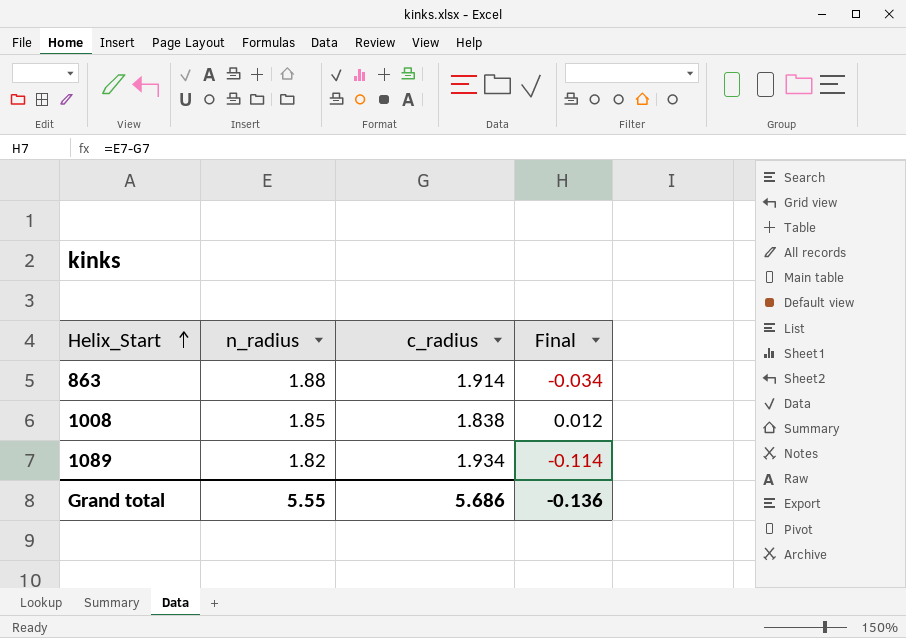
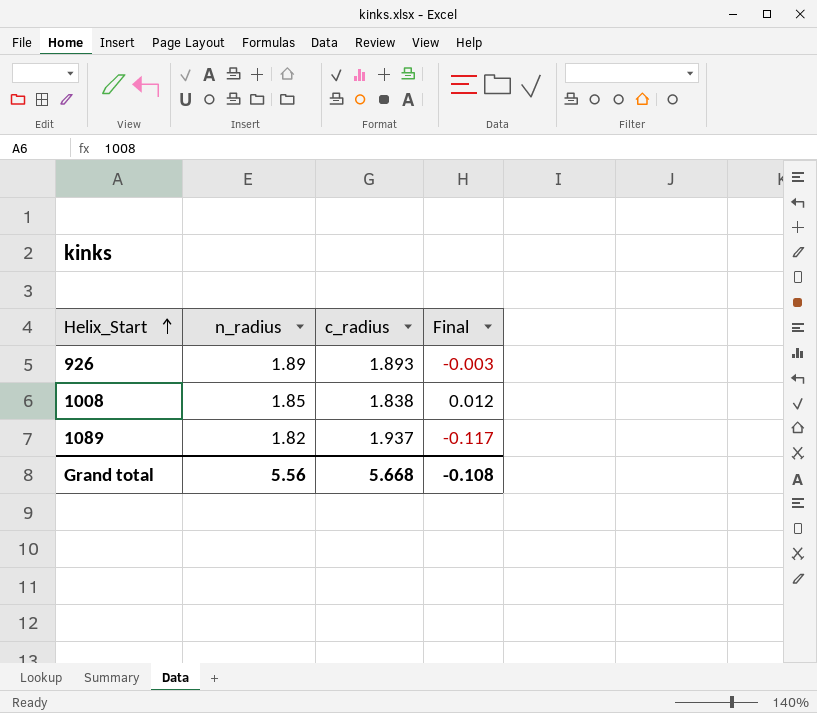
row 863: 1.88 | 1.914 | -0.034 -> none
row 926: none -> 1.89 | 1.893 | -0.003
1089 | c_radius: 1.934 -> 1.937
1089 | Final: -0.114 -> -0.117
Grand total | n_radius: 5.55 -> 5.56
Grand total | c_radius: 5.686 -> 5.668
Grand total | Final: -0.136 -> -0.108

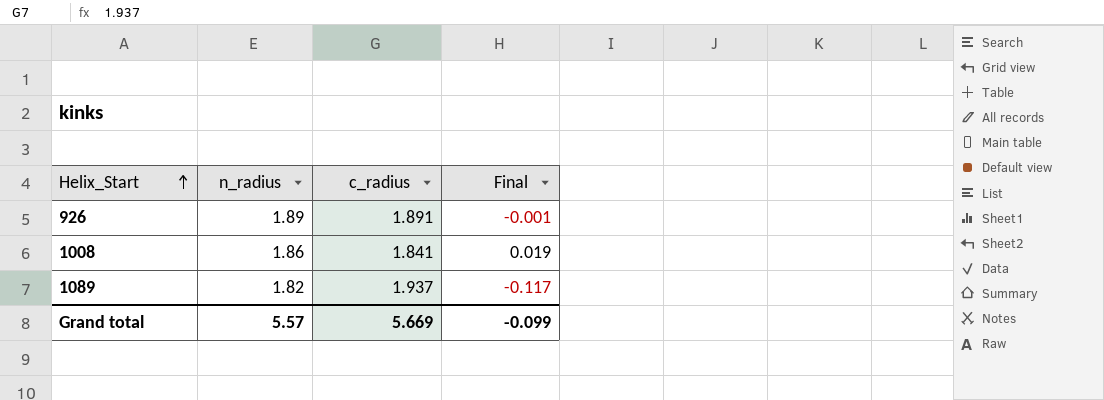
926 | c_radius: 1.893 -> 1.891
926 | Final: -0.003 -> -0.001
1008 | n_radius: 1.85 -> 1.86
1008 | c_radius: 1.838 -> 1.841
1008 | Final: 0.012 -> 0.019
Grand total | n_radius: 5.56 -> 5.57
Grand total | c_radius: 5.668 -> 5.669
Grand total | Final: -0.108 -> -0.099

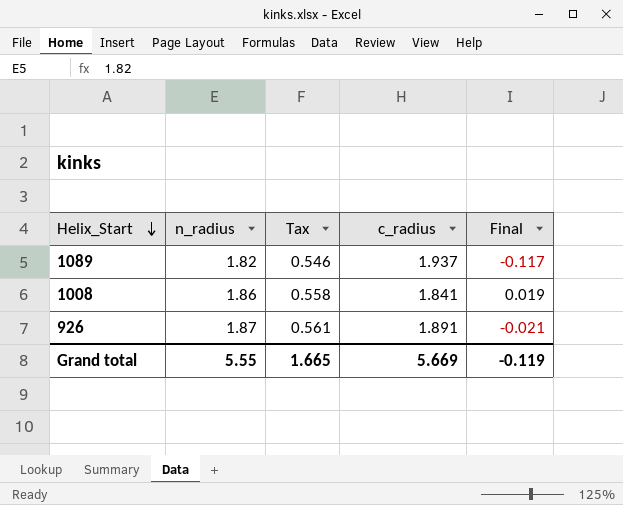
row order: Helix_Start ascending -> Helix_Start descending
column Tax | formula: none -> [n_radius] * 0.3
926 | n_radius: 1.89 -> 1.87
926 | Final: -0.001 -> -0.021
Grand total | n_radius: 5.57 -> 5.55
Grand total | Final: -0.099 -> -0.119

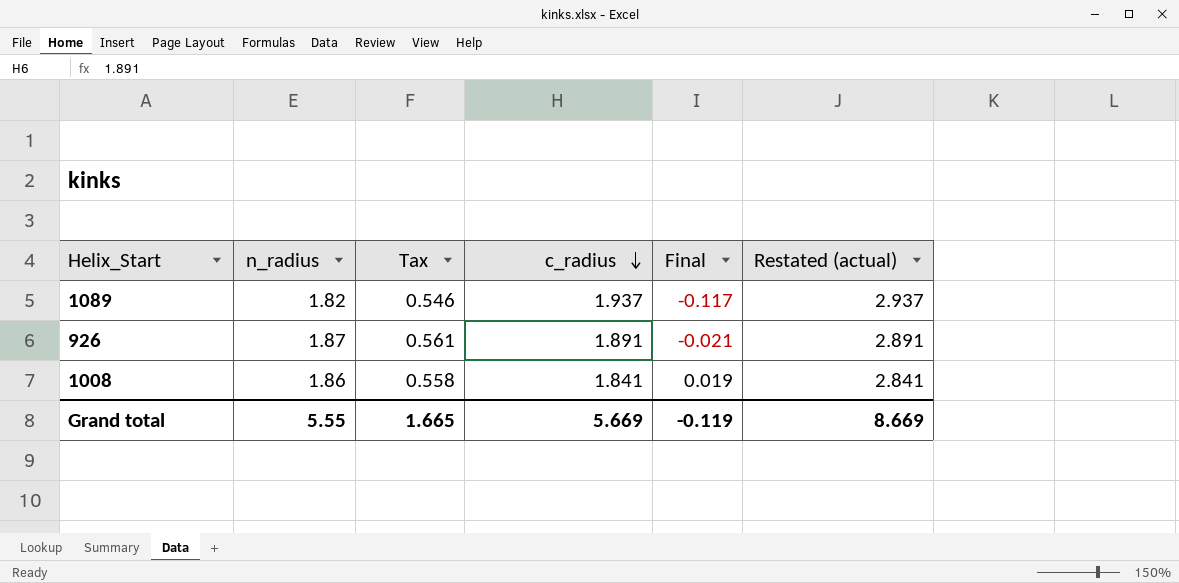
row order: Helix_Start descending -> c_radius descending
column Restated (actual) | formula: none -> [c_radius] + 1

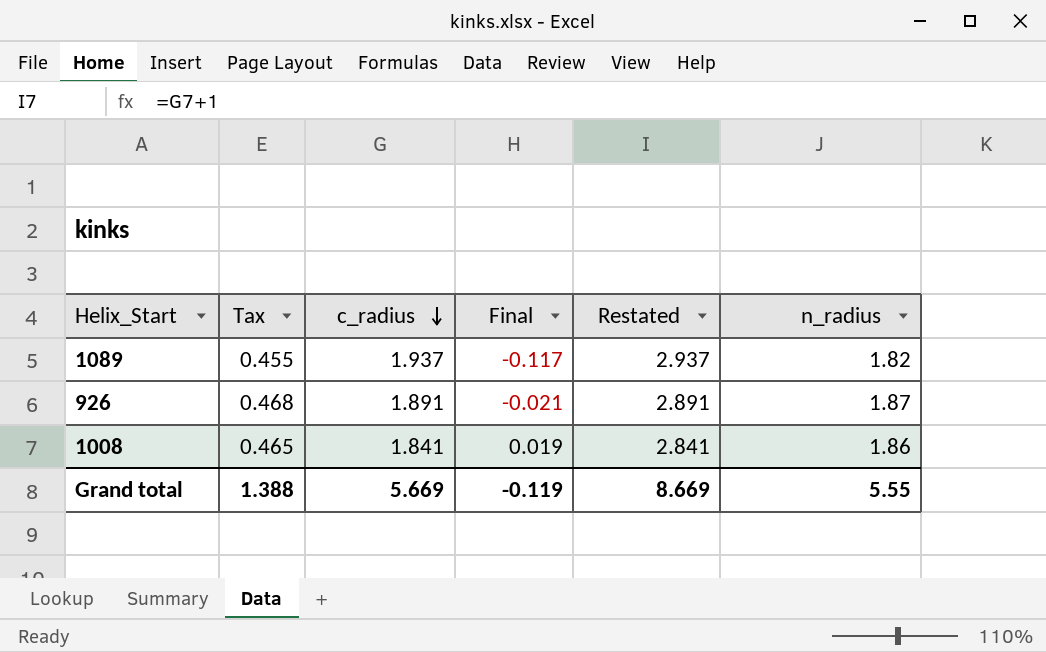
column Tax | formula: [n_radius] * 0.3 -> [n_radius] * 0.25
column name: Restated (actual) -> Restated
column n_radius | position: 2 -> 6
Grand total | Tax: 1.665 -> 1.388

